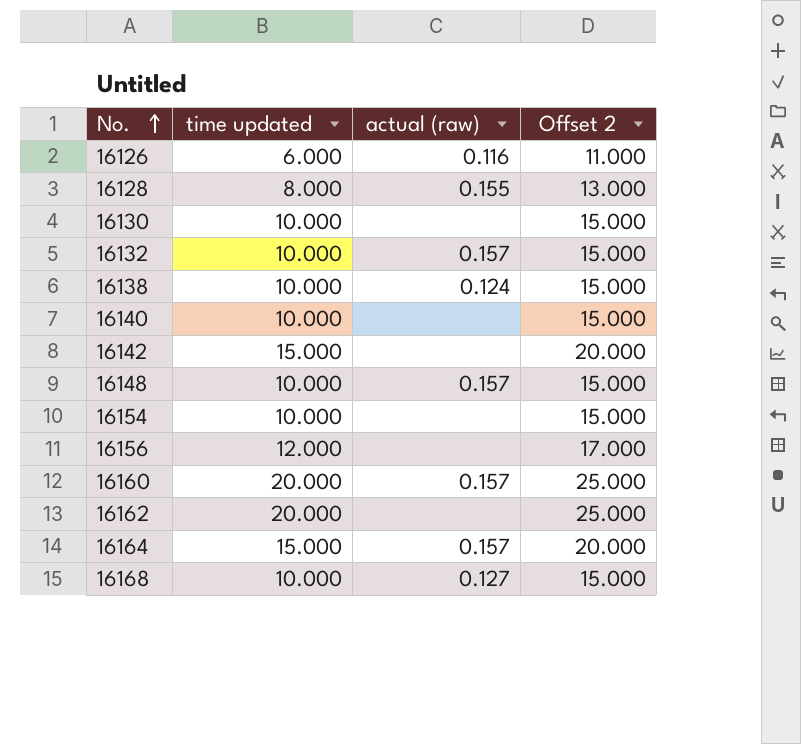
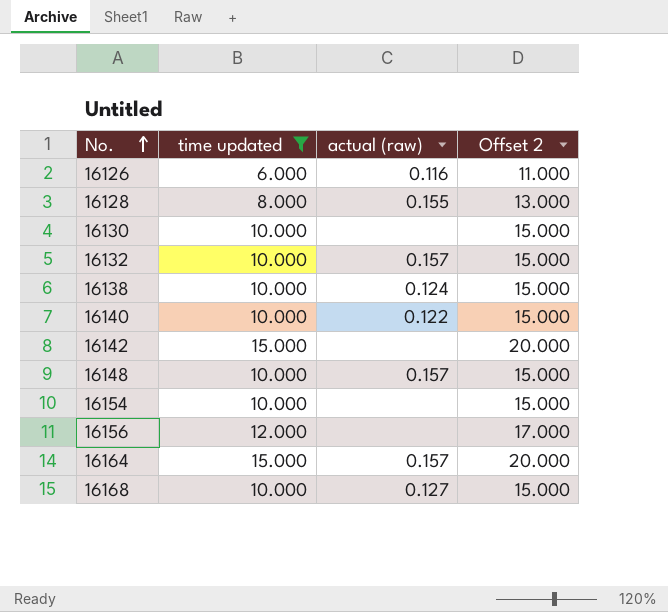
filter: none -> time updated != 20.000
16140 | actual (raw): none -> 0.122

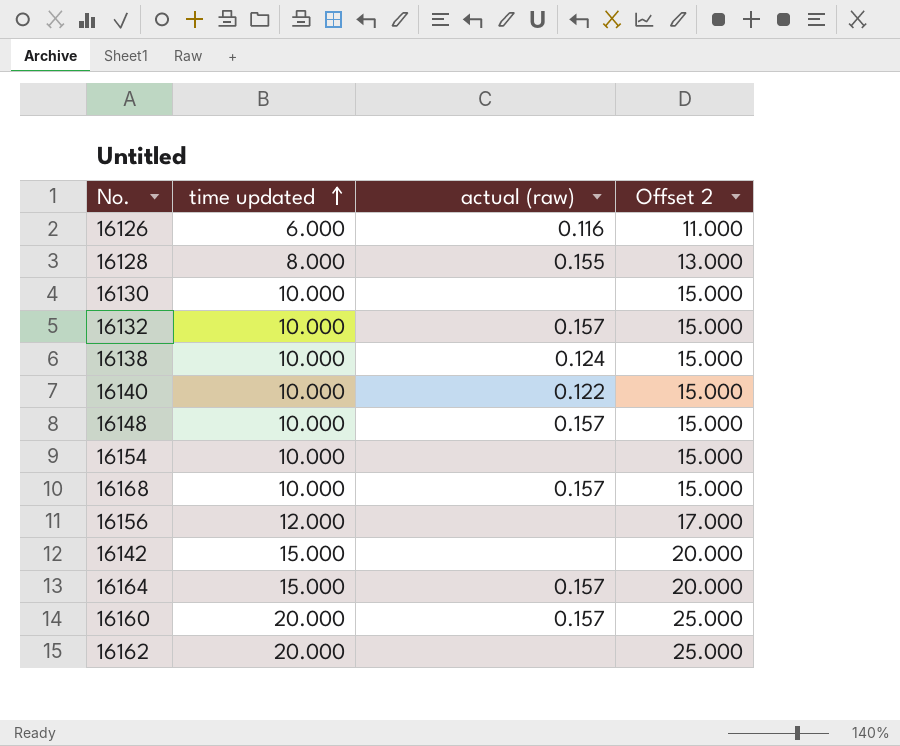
filter: time updated != 20.000 -> none
row order: No. ascending -> time updated ascending
16168 | actual (raw): 0.127 -> 0.157

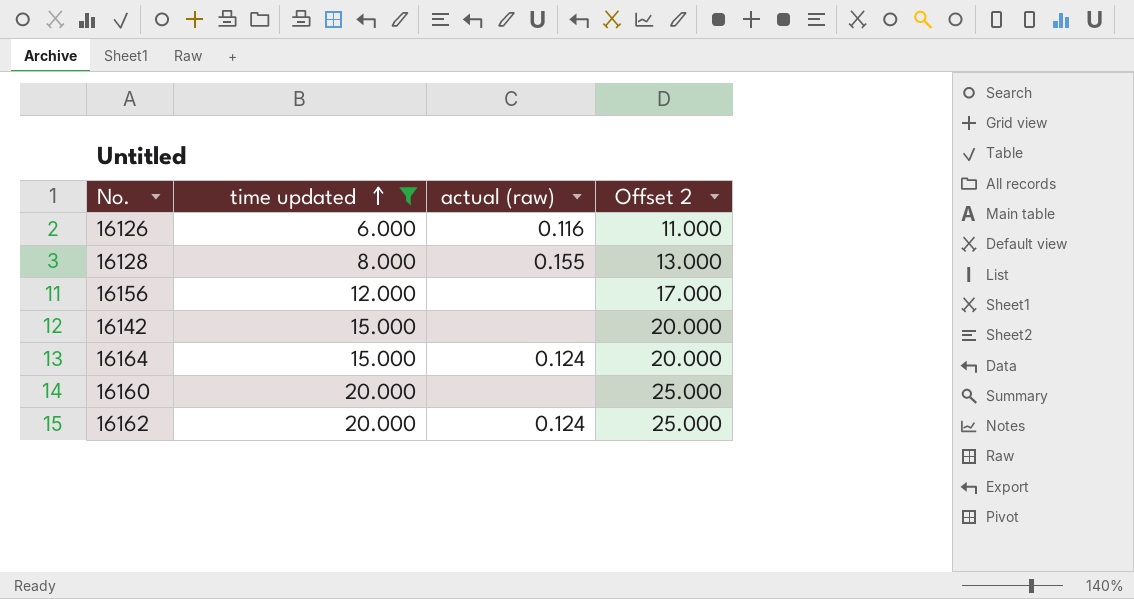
filter: none -> time updated != 10.000
16164 | actual (raw): 0.157 -> 0.124
16160 | actual (raw): 0.157 -> none
16162 | actual (raw): none -> 0.124

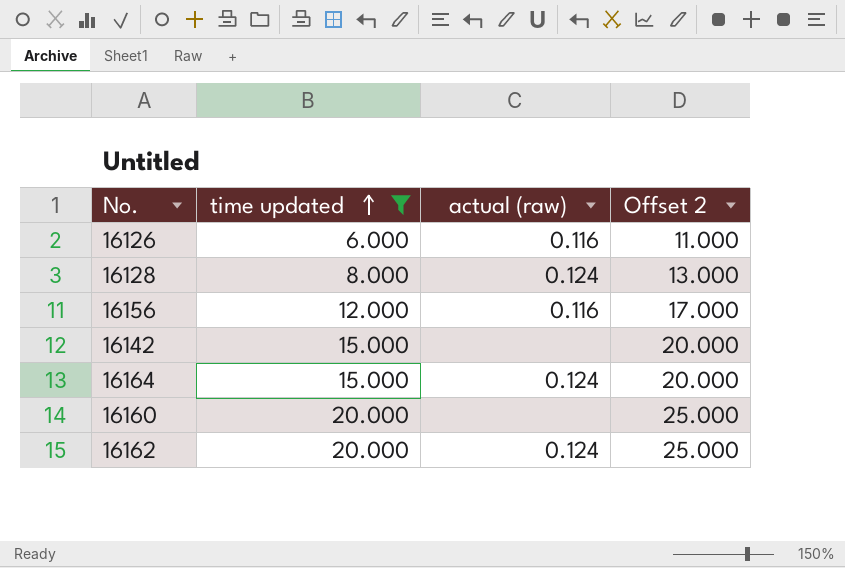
16128 | actual (raw): 0.155 -> 0.124
16156 | actual (raw): none -> 0.116

